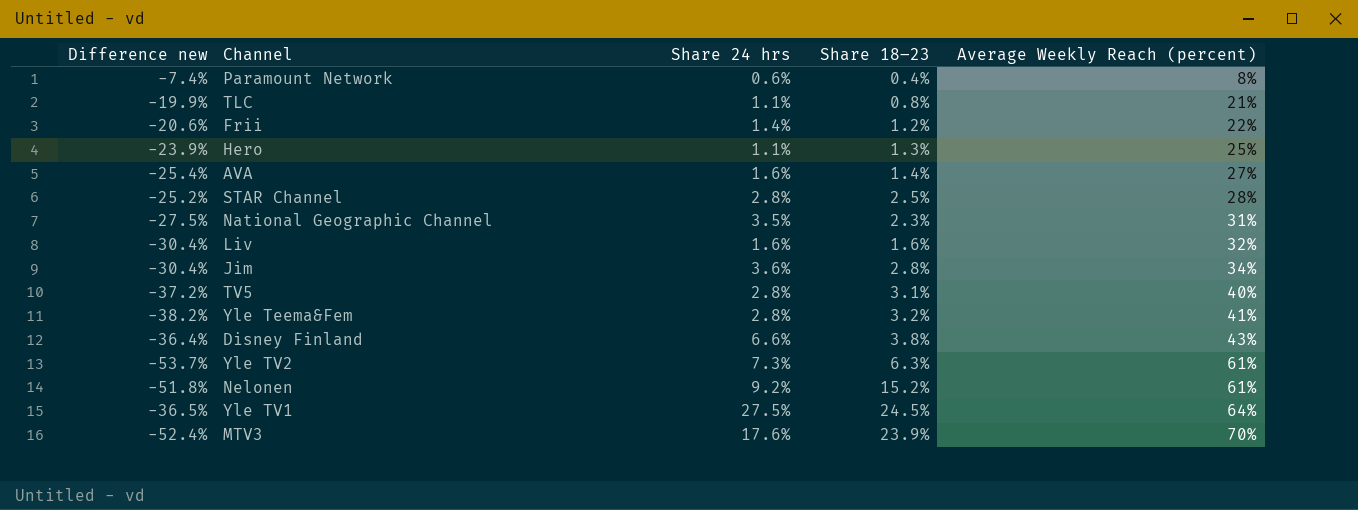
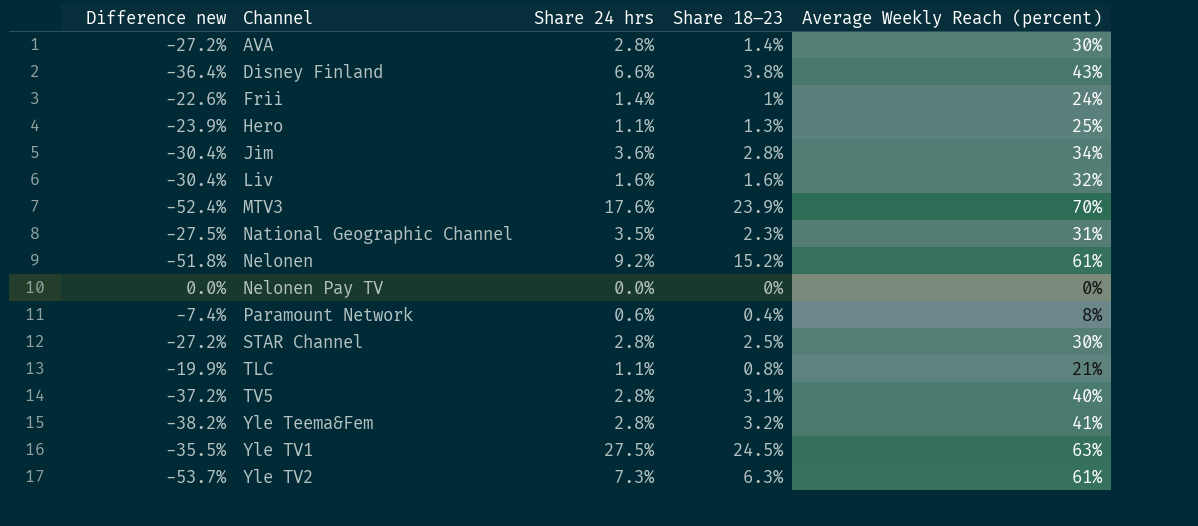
row order: Average Weekly Reach (percent) ascending -> Channel ascending
AVA | Difference new: -25.4% -> -27.2%
AVA | Share 24 hrs: 1.6% -> 2.8%
AVA | Average Weekly Reach (percent): 27% -> 30%
Frii | Difference new: -20.6% -> -22.6%
Frii | Share 18–23: 1.2% -> 1%
Frii | Average Weekly Reach (percent): 22% -> 24%
row Nelonen Pay TV: none -> 0.0% | 0.0% | 0% | 0%
STAR Channel | Difference new: -25.2% -> -27.2%
STAR Channel | Average Weekly Reach (percent): 28% -> 30%
Yle TV1 | Difference new: -36.5% -> -35.5%
Yle TV1 | Average Weekly Reach (percent): 64% -> 63%

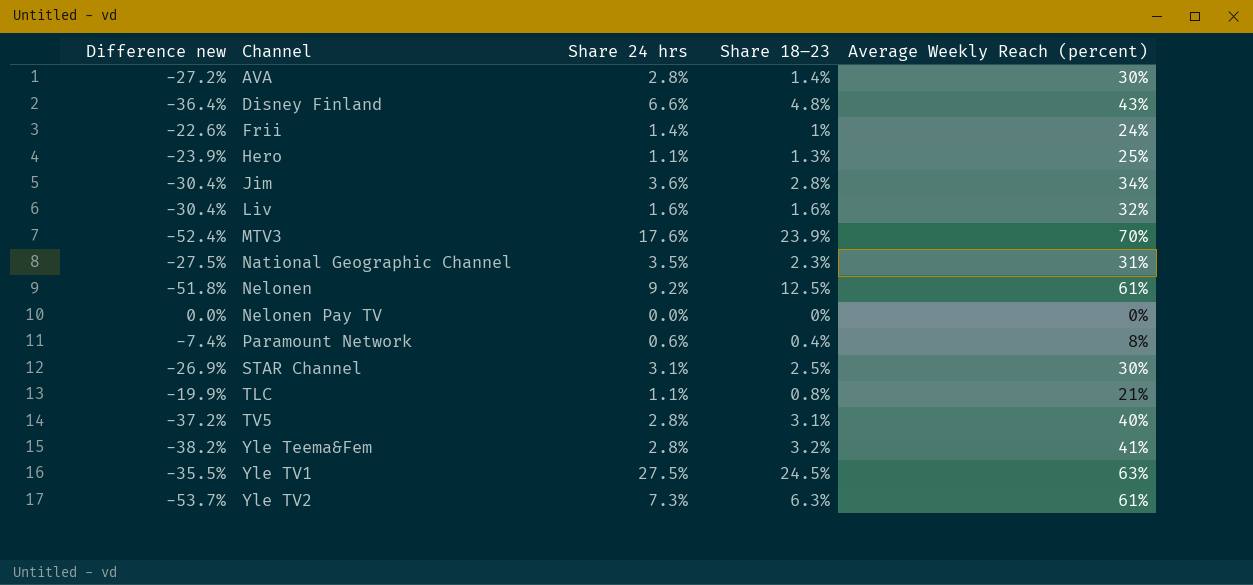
Disney Finland | Share 18–23: 3.8% -> 4.8%
Nelonen | Share 18–23: 15.2% -> 12.5%
STAR Channel | Difference new: -27.2% -> -26.9%
STAR Channel | Share 24 hrs: 2.8% -> 3.1%

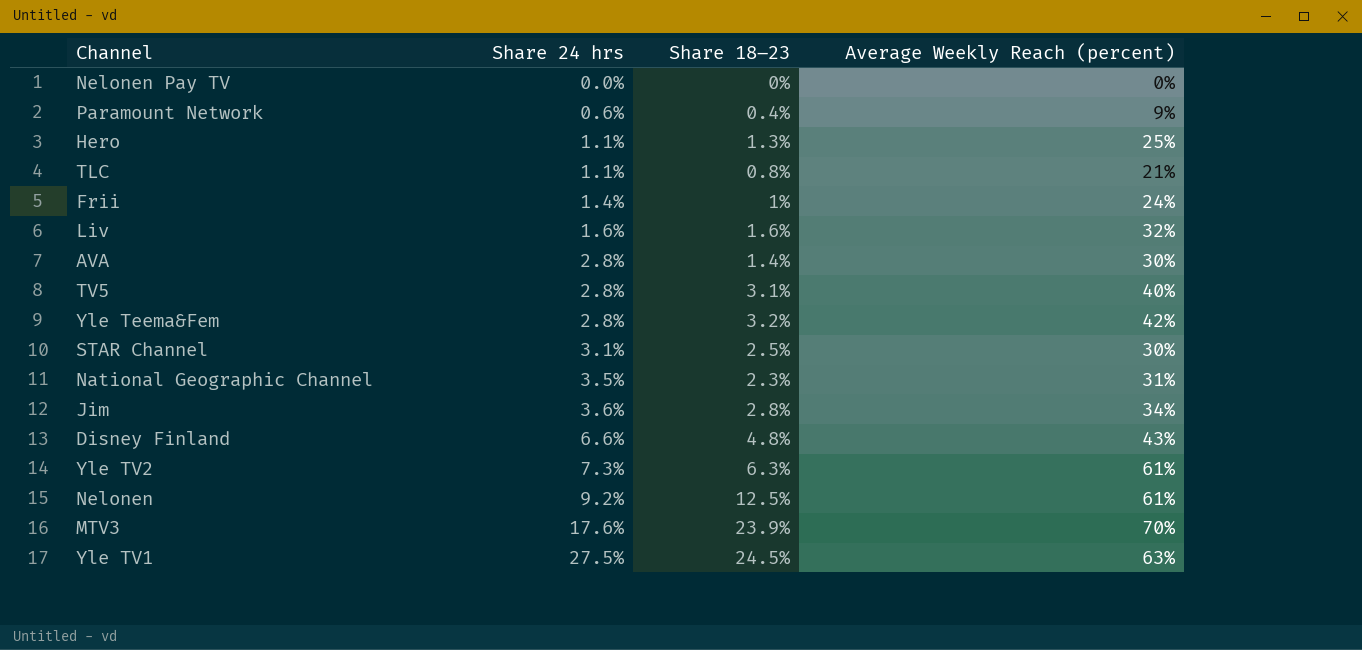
row order: Channel ascending -> Share 24 hrs ascending
column Difference new | formula: [Share 24 hrs] - [Average Weekly Reach (percent)] -> none
Paramount Network | Average Weekly Reach (percent): 8% -> 9%
Yle Teema&Fem | Average Weekly Reach (percent): 41% -> 42%

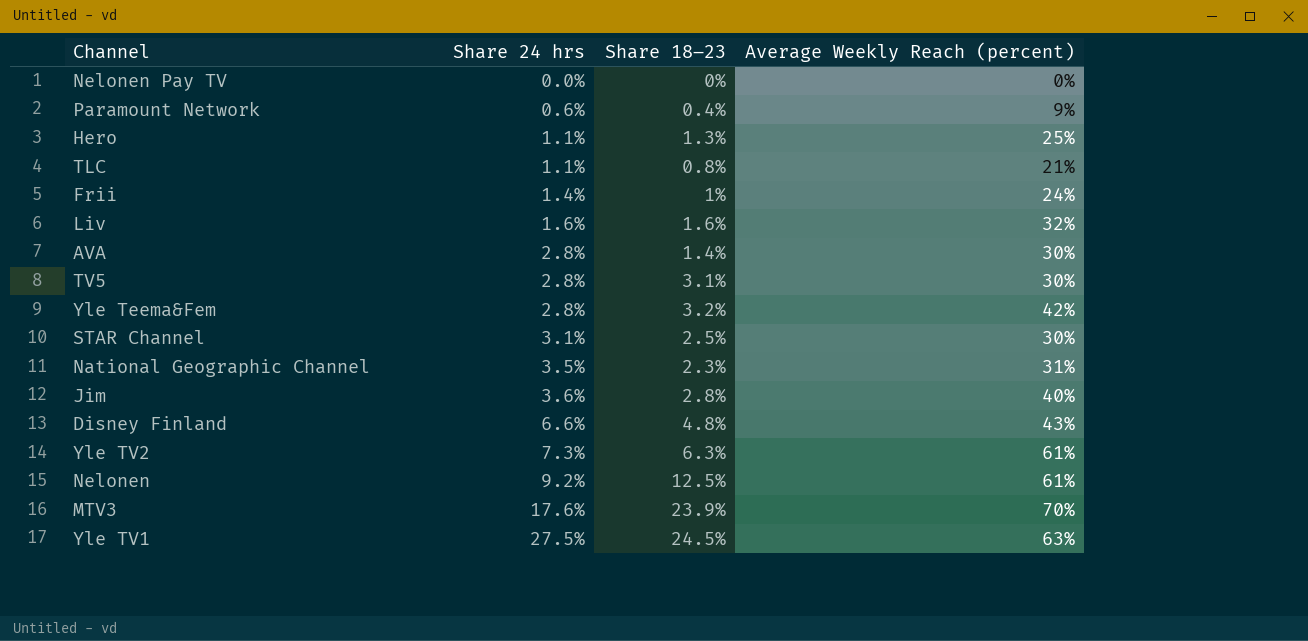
TV5 | Average Weekly Reach (percent): 40% -> 30%
Jim | Average Weekly Reach (percent): 34% -> 40%

